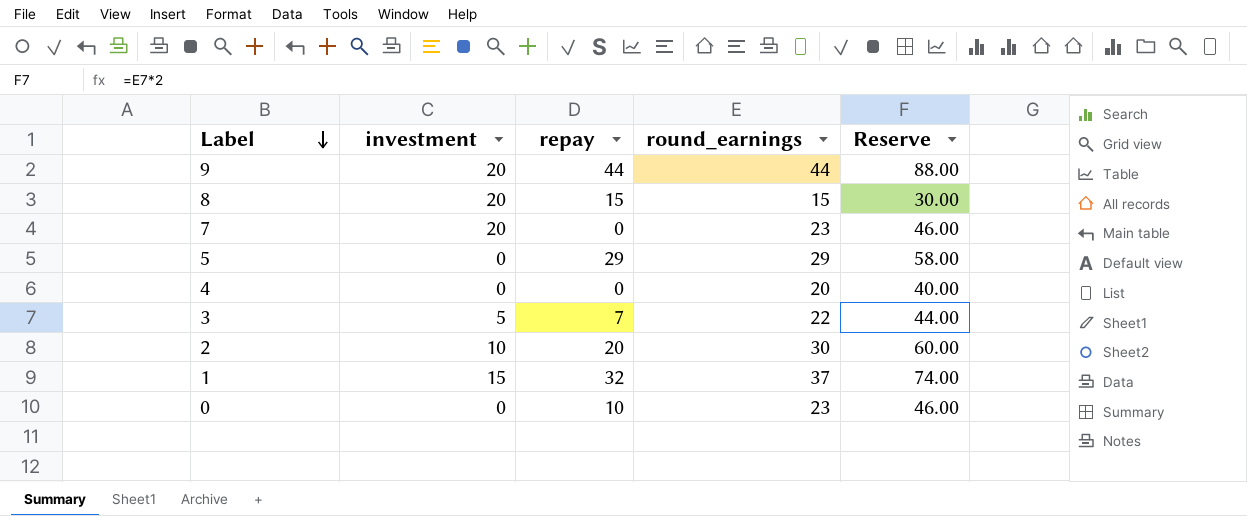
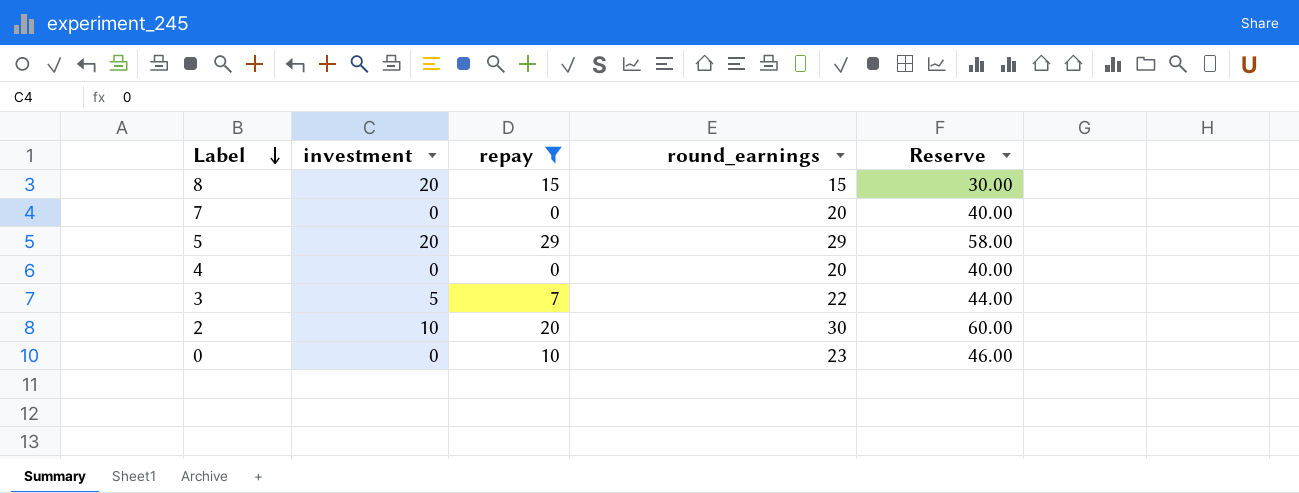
filter: none -> repay <= 29
7 | investment: 20 -> 0
7 | round_earnings: 23 -> 20
7 | Reserve: 46.00 -> 40.00
5 | investment: 0 -> 20

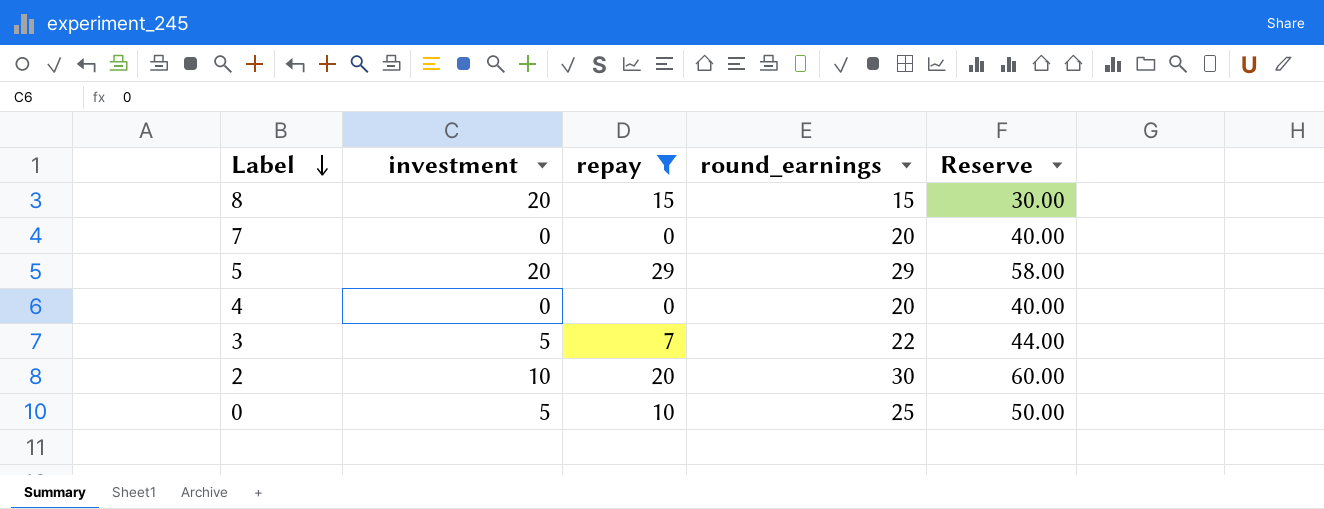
0 | investment: 0 -> 5
0 | round_earnings: 23 -> 25
0 | Reserve: 46.00 -> 50.00

